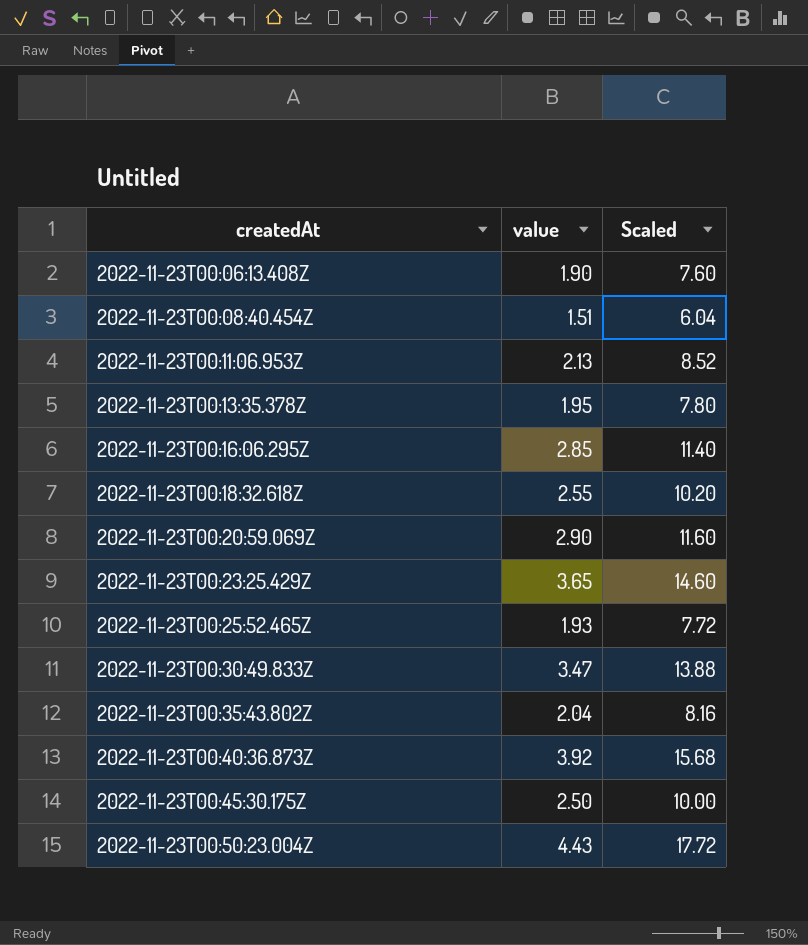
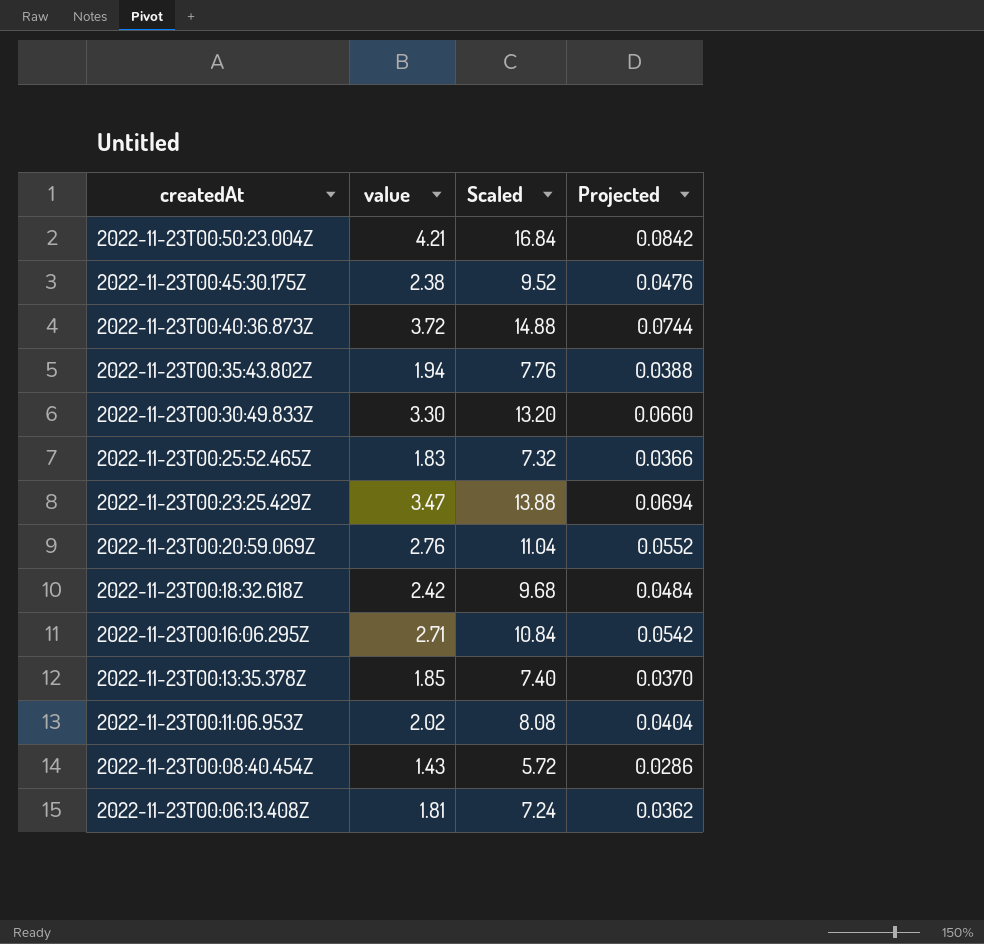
row order: createdAt ascending -> createdAt descending
column Projected | formula: none -> [value] * 0.02
2022-11-23T00:50:23.004Z | value: 4.43 -> 4.21
2022-11-23T00:50:23.004Z | Scaled: 17.72 -> 16.84
2022-11-23T00:45:30.175Z | value: 2.50 -> 2.38
2022-11-23T00:45:30.175Z | Scaled: 10.00 -> 9.52
2022-11-23T00:40:36.873Z | value: 3.92 -> 3.72
2022-11-23T00:40:36.873Z | Scaled: 15.68 -> 14.88
2022-11-23T00:35:43.802Z | value: 2.04 -> 1.94
2022-11-23T00:35:43.802Z | Scaled: 8.16 -> 7.76
2022-11-23T00:30:49.833Z | value: 3.47 -> 3.30
2022-11-23T00:30:49.833Z | Scaled: 13.88 -> 13.20
2022-11-23T00:25:52.465Z | value: 1.93 -> 1.83
2022-11-23T00:25:52.465Z | Scaled: 7.72 -> 7.32
2022-11-23T00:23:25.429Z | value: 3.65 -> 3.47
2022-11-23T00:23:25.429Z | Scaled: 14.60 -> 13.88
2022-11-23T00:20:59.069Z | value: 2.90 -> 2.76
2022-11-23T00:20:59.069Z | Scaled: 11.60 -> 11.04
2022-11-23T00:18:32.618Z | value: 2.55 -> 2.42
2022-11-23T00:18:32.618Z | Scaled: 10.20 -> 9.68
2022-11-23T00:16:06.295Z | value: 2.85 -> 2.71
2022-11-23T00:16:06.295Z | Scaled: 11.40 -> 10.84
2022-11-23T00:13:35.378Z | value: 1.95 -> 1.85
2022-11-23T00:13:35.378Z | Scaled: 7.80 -> 7.40
2022-11-23T00:11:06.953Z | value: 2.13 -> 2.02
2022-11-23T00:11:06.953Z | Scaled: 8.52 -> 8.08
2022-11-23T00:08:40.454Z | value: 1.51 -> 1.43
2022-11-23T00:08:40.454Z | Scaled: 6.04 -> 5.72
2022-11-23T00:06:13.408Z | value: 1.90 -> 1.81
2022-11-23T00:06:13.408Z | Scaled: 7.60 -> 7.24

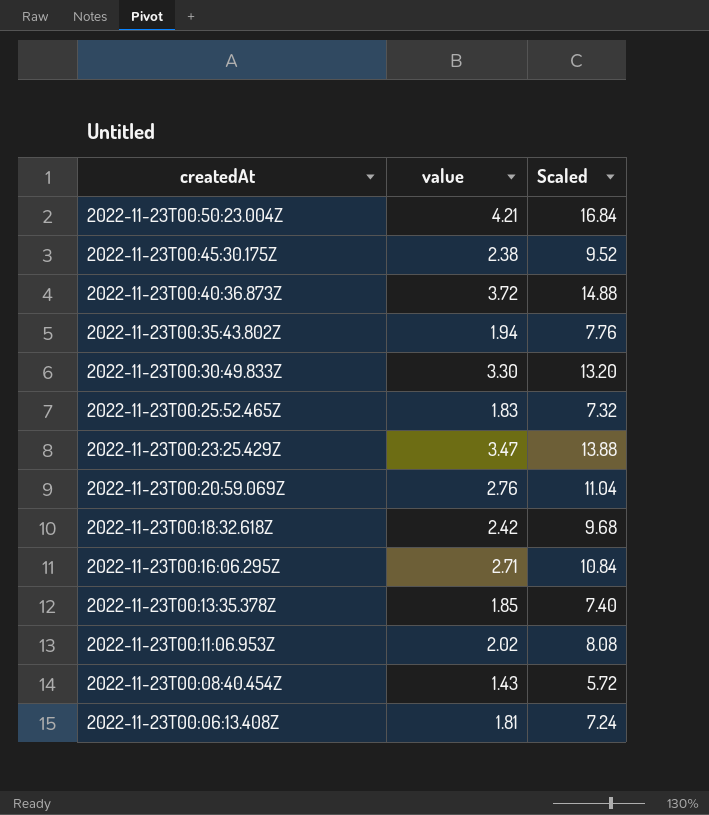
column Projected | formula: [value] * 0.02 -> none

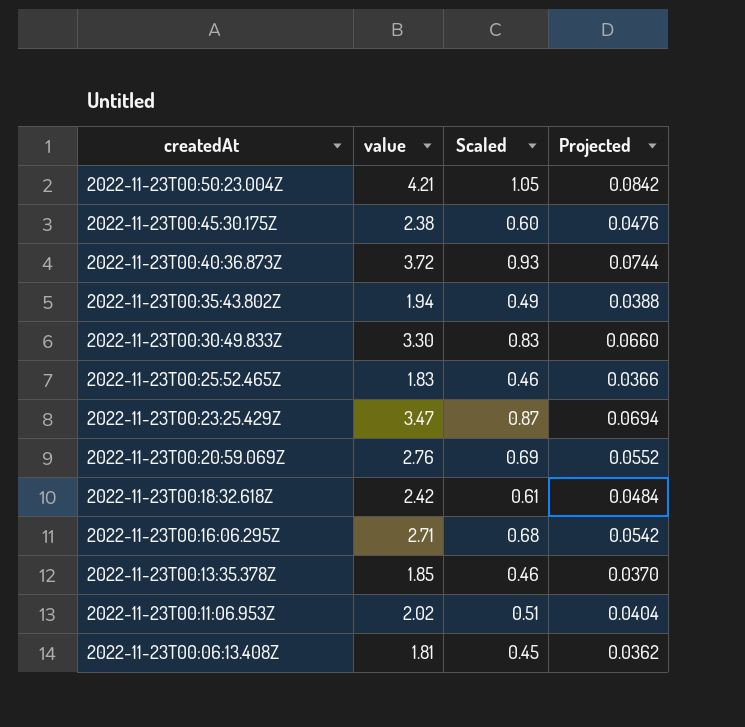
column Scaled | formula: [value] * 4 -> [value] * 0.25
column Projected | formula: none -> [value] * 0.02
row 2022-11-23T00:08:40.454Z: 1.43 | 5.72 -> none

